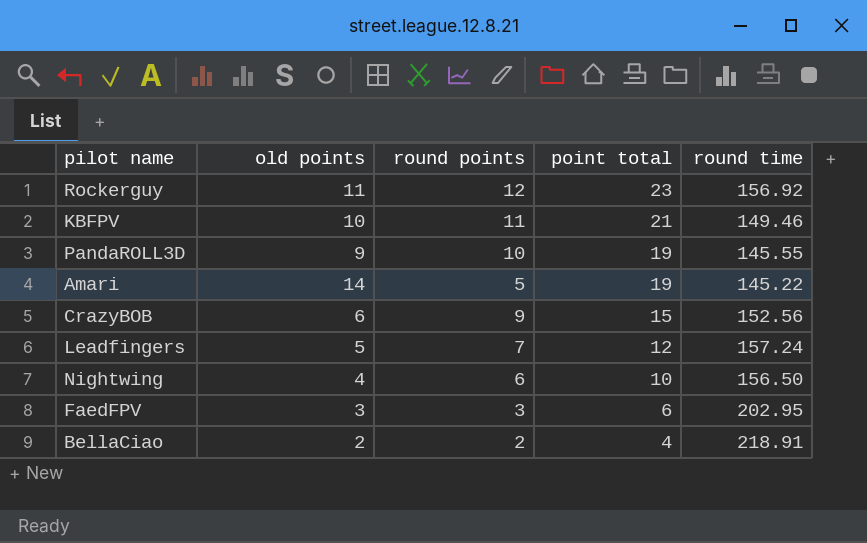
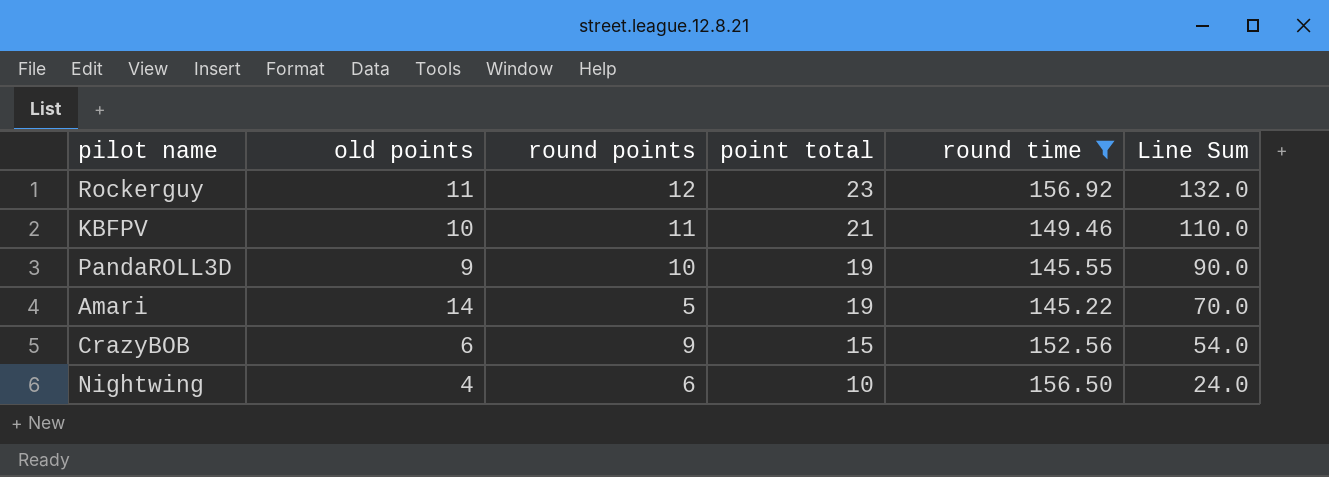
filter: none -> round time <= 156.92
column Line Sum | formula: none -> [old points] * [round points]

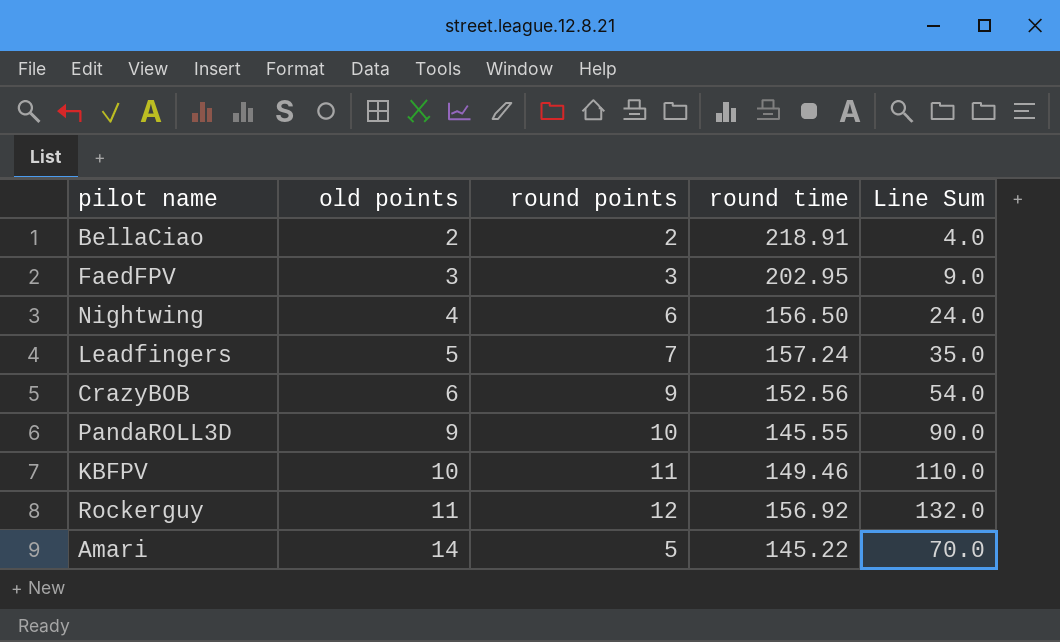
filter: round time <= 156.92 -> none
row order: point total descending -> old points ascending
column point total | formula: [old points] + [round points] -> none

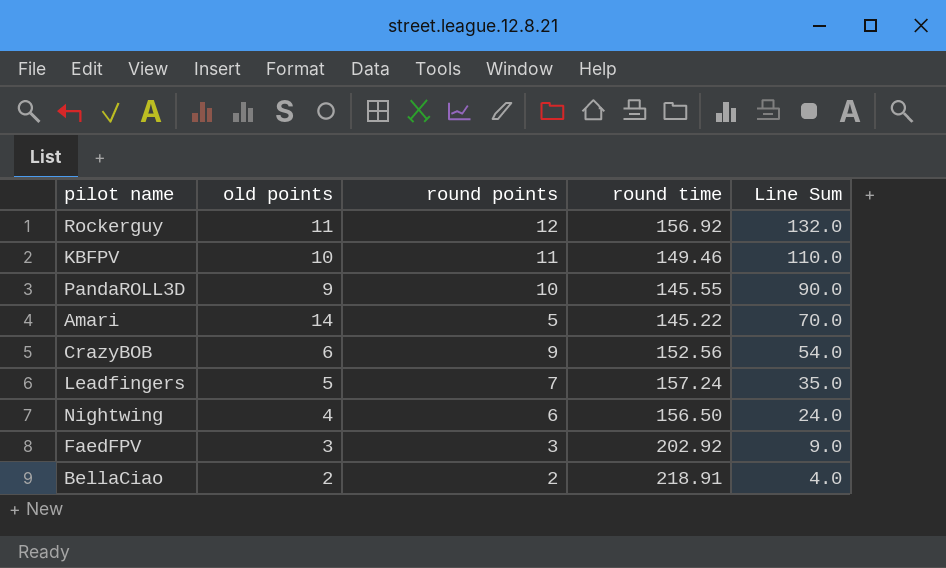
row order: old points ascending -> Line Sum descending
FaedFPV | round time: 202.95 -> 202.92

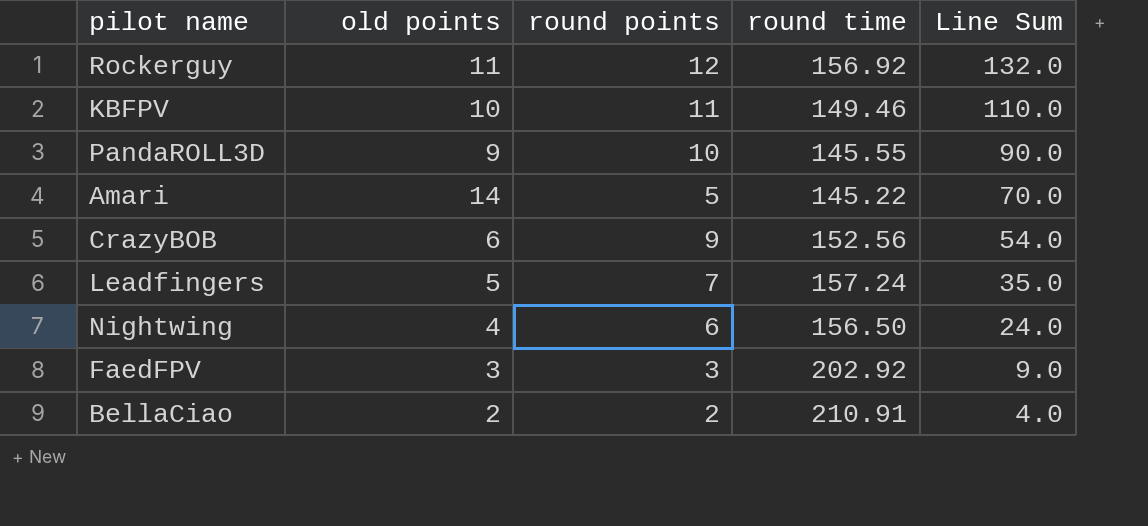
BellaCiao | round time: 218.91 -> 210.91

